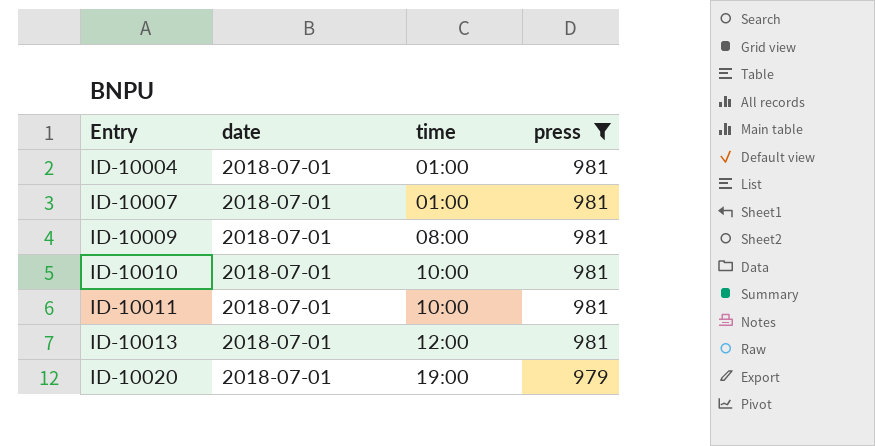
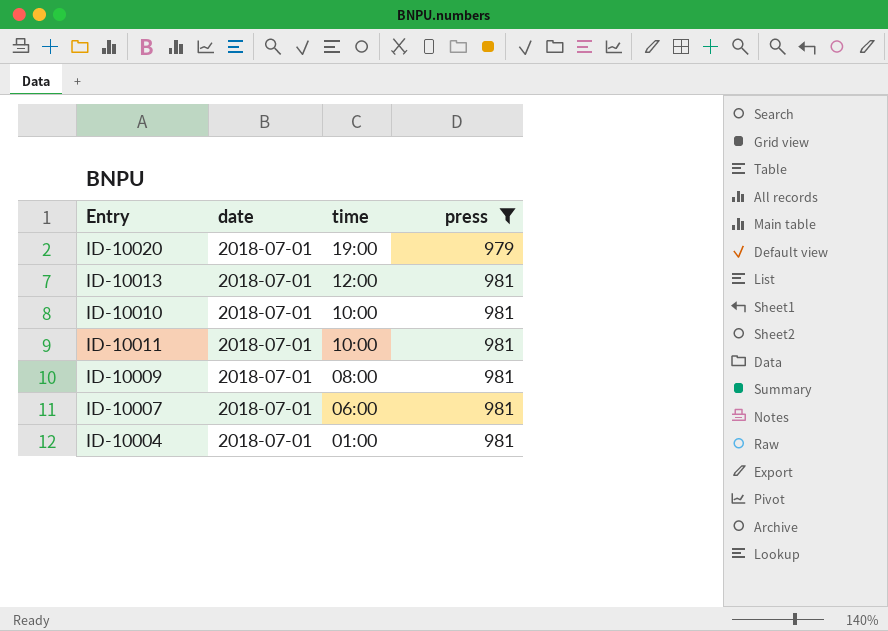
row order: Entry ascending -> time descending
ID-10007 | time: 01:00 -> 06:00

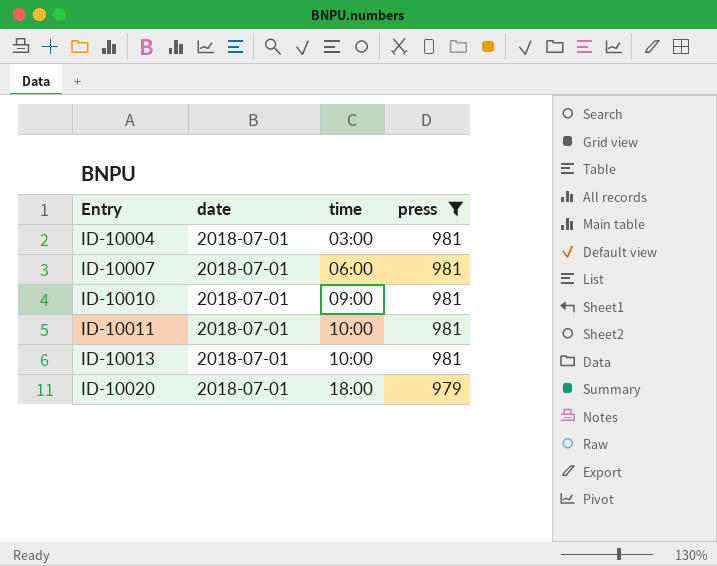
row order: time descending -> Entry ascending
row ID-10009: 2018-07-01 | 08:00 | 981 -> none
ID-10004 | time: 01:00 -> 03:00
ID-10010 | time: 10:00 -> 09:00
ID-10013 | time: 12:00 -> 10:00
ID-10020 | time: 19:00 -> 18:00

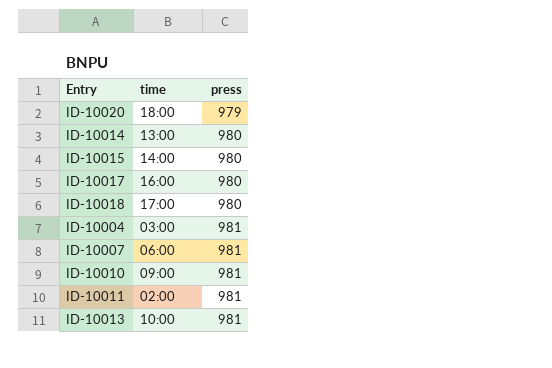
filter: press != 980 -> none
row order: Entry ascending -> press ascending
column date | position: 2 -> none
ID-10011 | time: 10:00 -> 02:00

